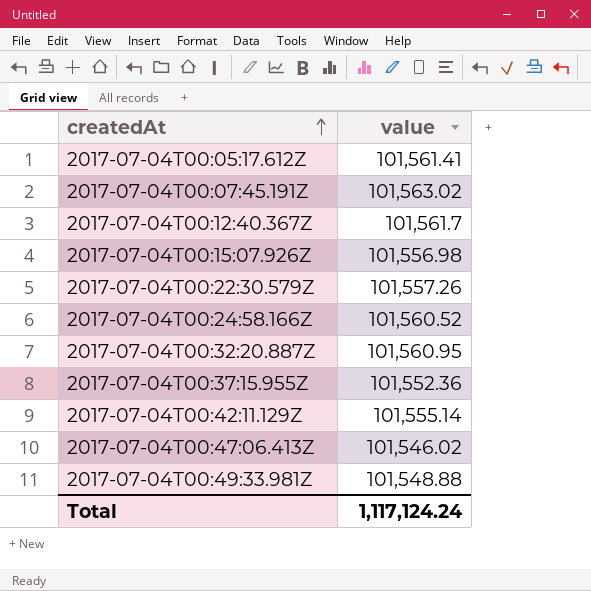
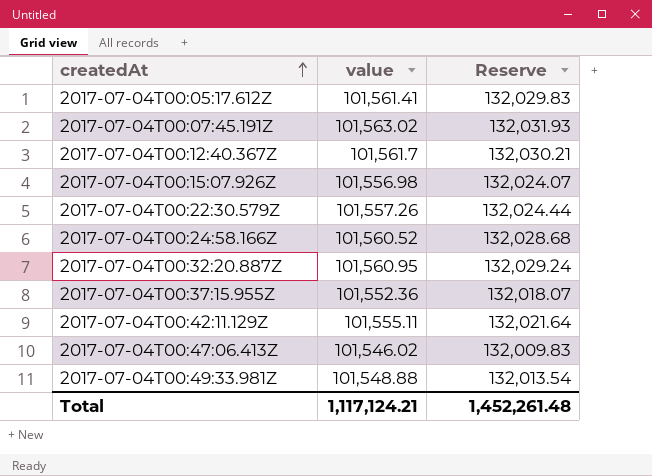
column Reserve | formula: none -> [value] * 1.3
2017-07-04T00:42:11.129Z | value: 101,555.14 -> 101,555.11
Total | value: 1,117,124.24 -> 1,117,124.21

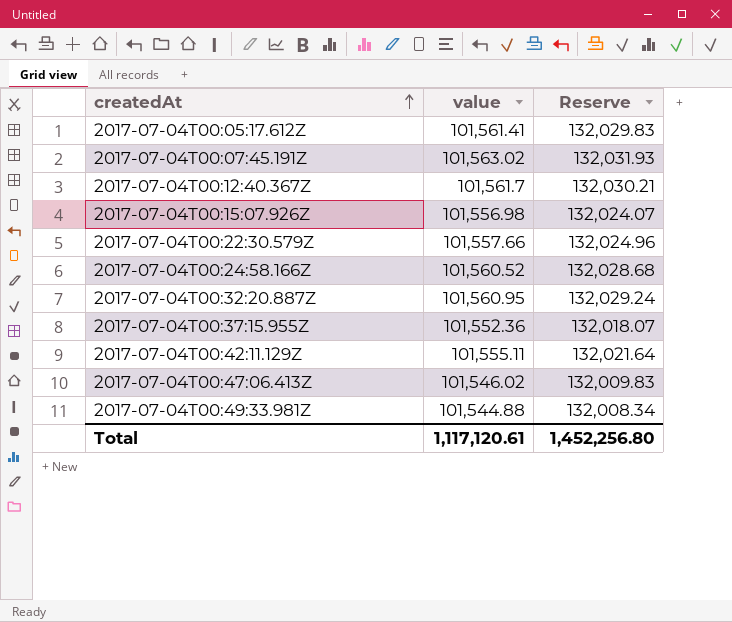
2017-07-04T00:22:30.579Z | value: 101,557.26 -> 101,557.66
2017-07-04T00:22:30.579Z | Reserve: 132,024.44 -> 132,024.96
2017-07-04T00:49:33.981Z | value: 101,548.88 -> 101,544.88
2017-07-04T00:49:33.981Z | Reserve: 132,013.54 -> 132,008.34
Total | value: 1,117,124.21 -> 1,117,120.61
Total | Reserve: 1,452,261.48 -> 1,452,256.80

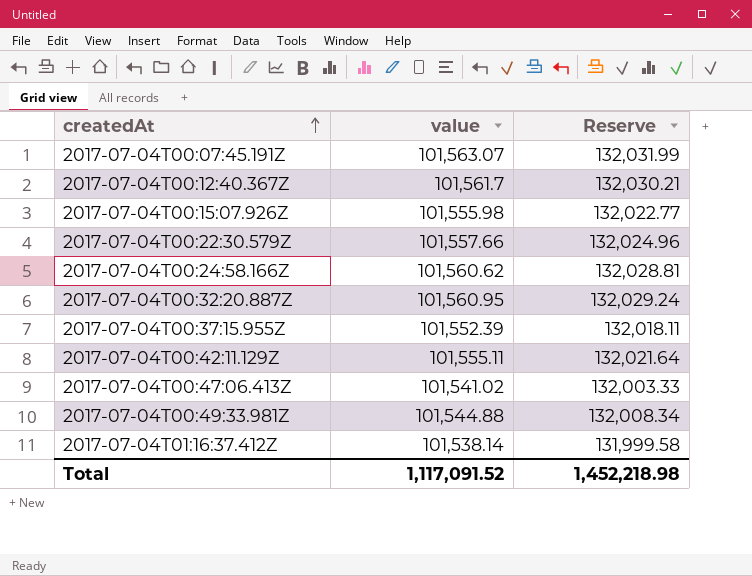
row 2017-07-04T00:05:17.612Z: 101,561.41 | 132,029.83 -> none
2017-07-04T00:07:45.191Z | value: 101,563.02 -> 101,563.07
2017-07-04T00:07:45.191Z | Reserve: 132,031.93 -> 132,031.99
2017-07-04T00:15:07.926Z | value: 101,556.98 -> 101,555.98
2017-07-04T00:15:07.926Z | Reserve: 132,024.07 -> 132,022.77
2017-07-04T00:24:58.166Z | value: 101,560.52 -> 101,560.62
2017-07-04T00:24:58.166Z | Reserve: 132,028.68 -> 132,028.81
2017-07-04T00:37:15.955Z | value: 101,552.36 -> 101,552.39
2017-07-04T00:37:15.955Z | Reserve: 132,018.07 -> 132,018.11
2017-07-04T00:47:06.413Z | value: 101,546.02 -> 101,541.02
2017-07-04T00:47:06.413Z | Reserve: 132,009.83 -> 132,003.33
row 2017-07-04T01:16:37.412Z: none -> 101,538.14 | 131,999.58
Total | value: 1,117,120.61 -> 1,117,091.52
Total | Reserve: 1,452,256.80 -> 1,452,218.98

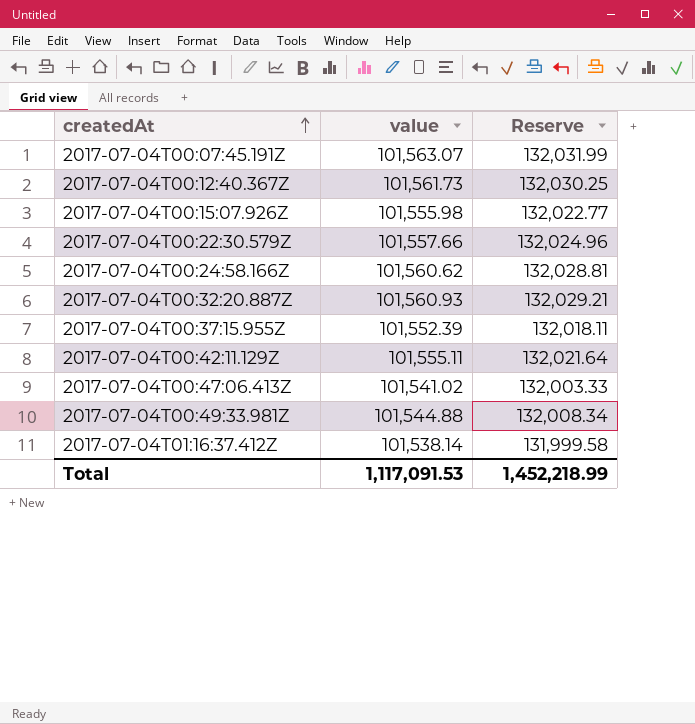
2017-07-04T00:12:40.367Z | value: 101,561.7 -> 101,561.73
2017-07-04T00:12:40.367Z | Reserve: 132,030.21 -> 132,030.25
2017-07-04T00:32:20.887Z | value: 101,560.95 -> 101,560.93
2017-07-04T00:32:20.887Z | Reserve: 132,029.24 -> 132,029.21
Total | value: 1,117,091.52 -> 1,117,091.53
Total | Reserve: 1,452,218.98 -> 1,452,218.99

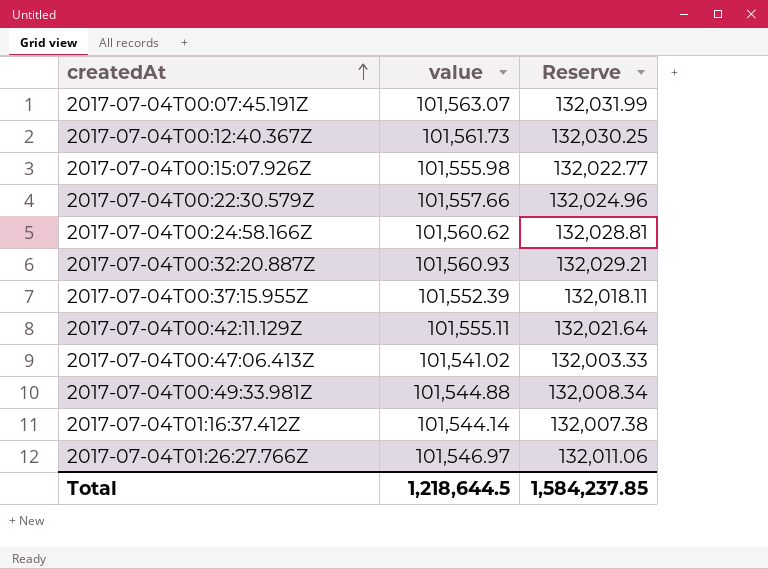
2017-07-04T01:16:37.412Z | value: 101,538.14 -> 101,544.14
2017-07-04T01:16:37.412Z | Reserve: 131,999.58 -> 132,007.38
row 2017-07-04T01:26:27.766Z: none -> 101,546.97 | 132,011.06
Total | value: 1,117,091.53 -> 1,218,644.5
Total | Reserve: 1,452,218.99 -> 1,584,237.85

